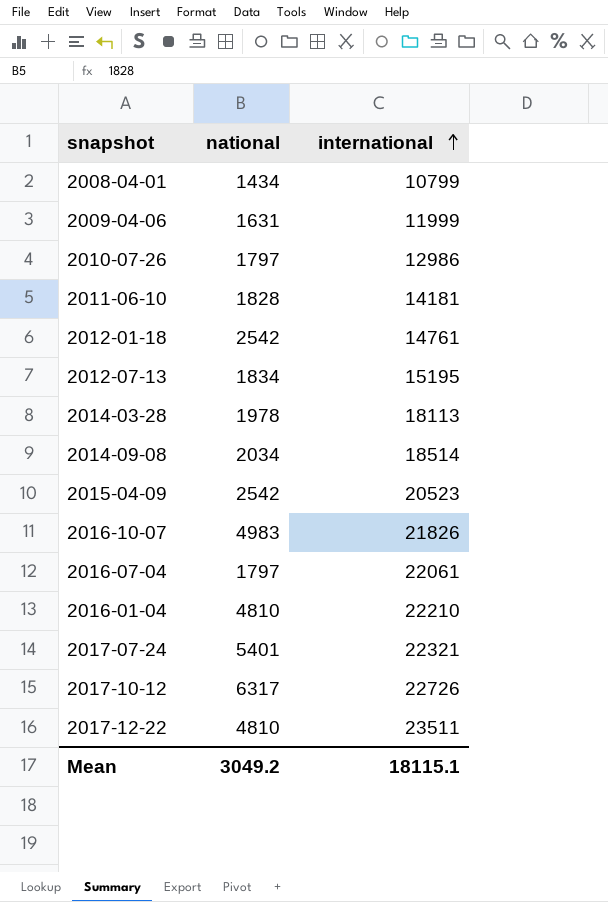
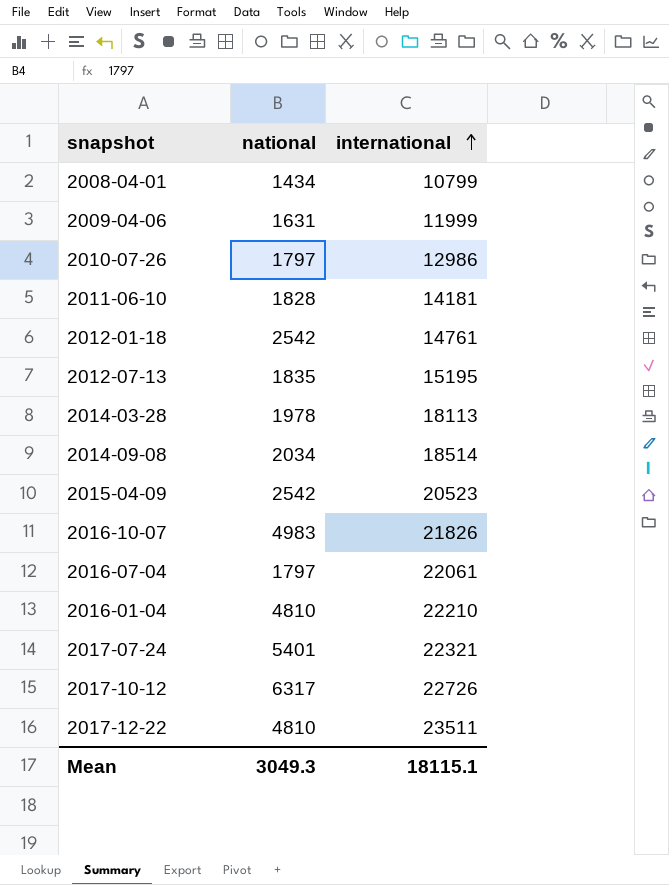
2012-07-13 | national: 1834 -> 1835
Mean | national: 3049.2 -> 3049.3

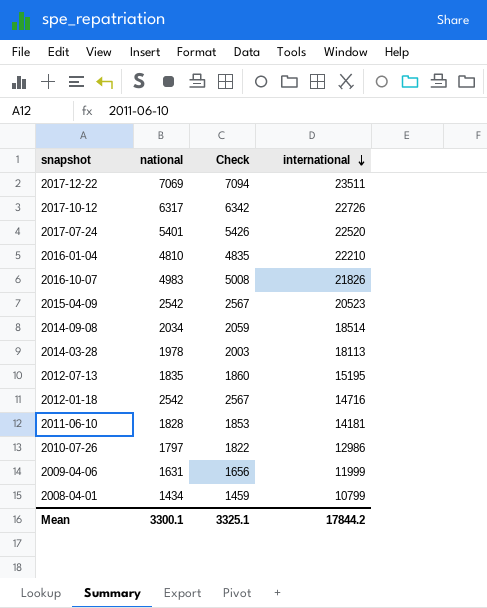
row order: international ascending -> international descending
column Check | formula: none -> [national] + 25
row 2016-07-04: 1797 | 22061 -> none
2017-12-22 | national: 4810 -> 7069
2017-07-24 | international: 22321 -> 22520
2012-01-18 | international: 14761 -> 14716
Mean | national: 3049.3 -> 3300.1
Mean | international: 18115.1 -> 17844.2

